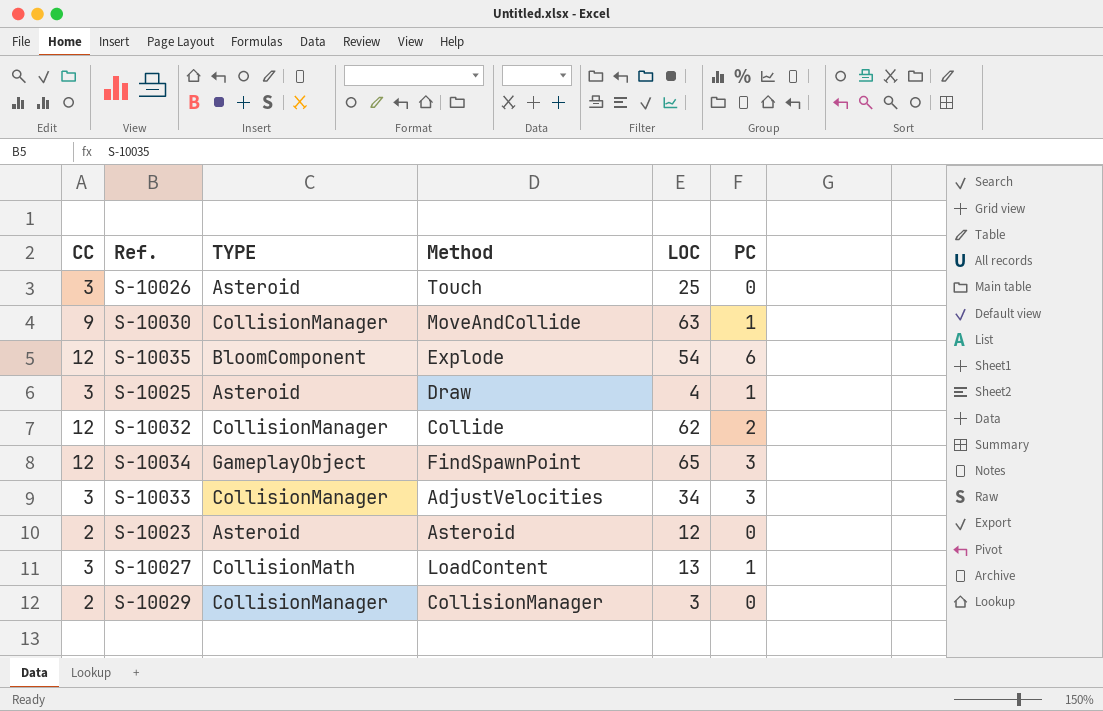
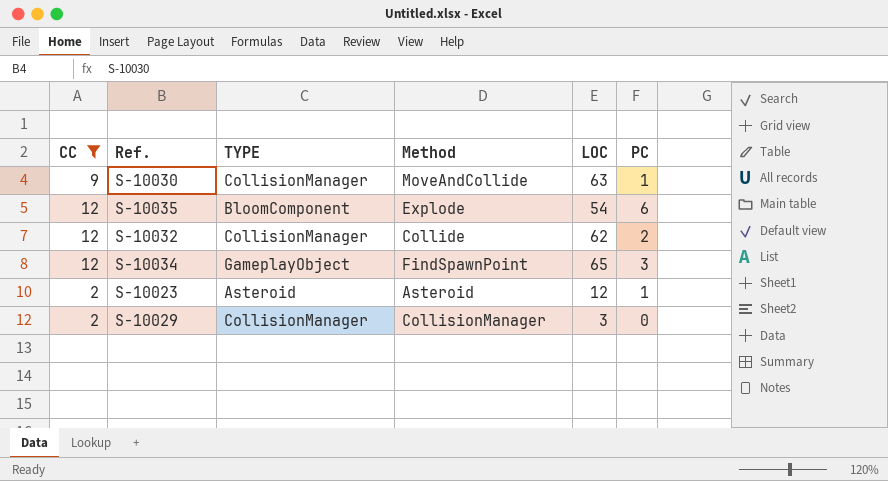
filter: none -> CC != 3
S-10023 | PC: 0 -> 1

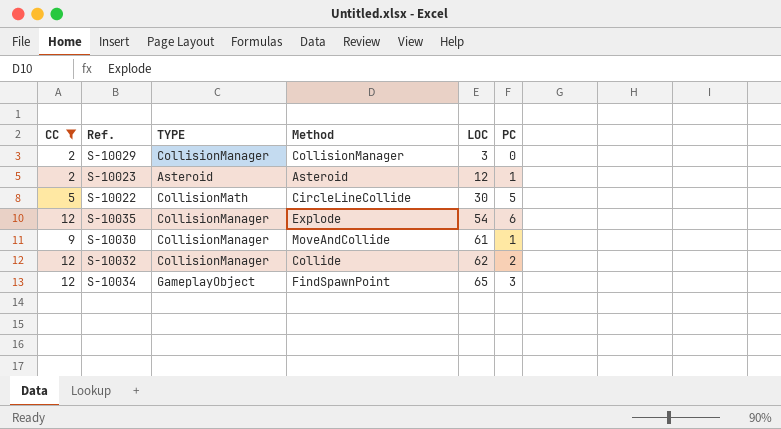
row order: none -> LOC ascending
row S-10022: none -> 5 | CollisionMath | CircleLineCollide | 30 | 5
S-10035 | TYPE: BloomComponent -> CollisionManager
S-10030 | LOC: 63 -> 61

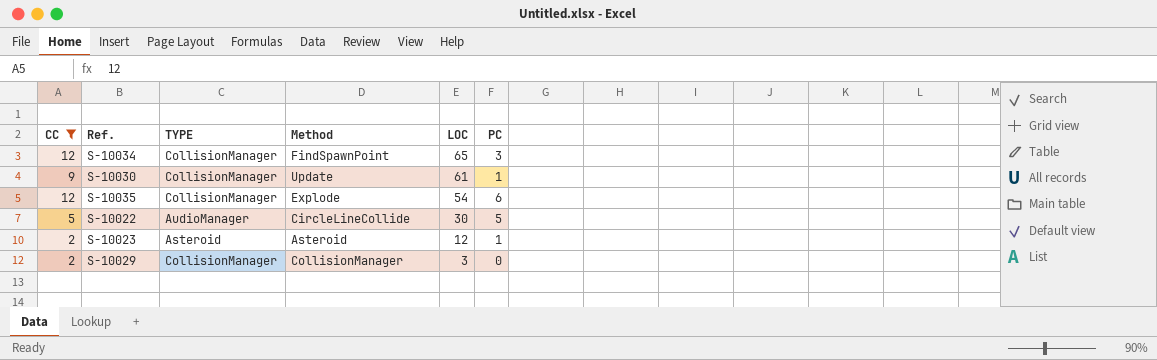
row order: LOC ascending -> LOC descending
row S-10032: 12 | CollisionManager | Collide | 62 | 2 -> none
S-10034 | TYPE: GameplayObject -> CollisionManager
S-10030 | Method: MoveAndCollide -> Update
S-10022 | TYPE: CollisionMath -> AudioManager

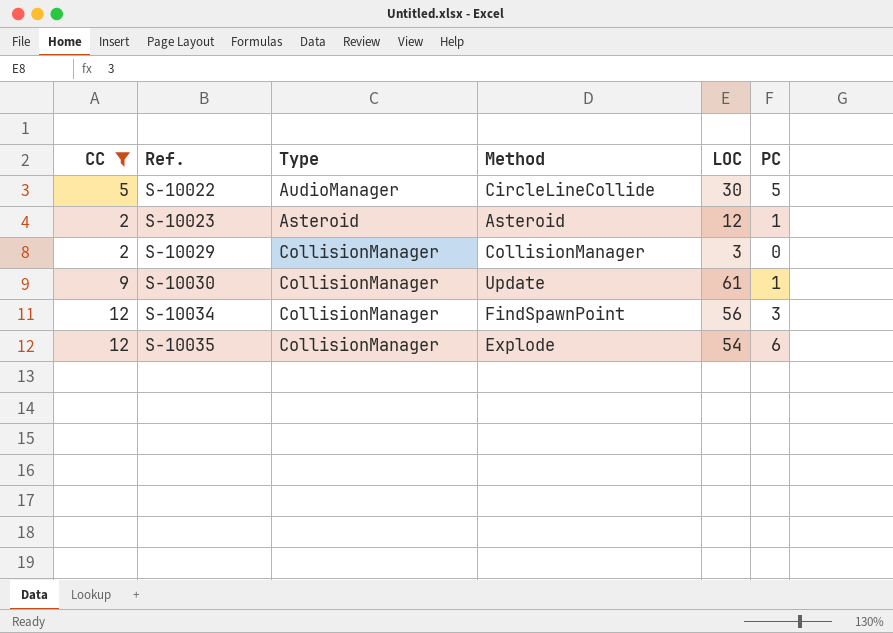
row order: LOC descending -> Ref. ascending
column name: TYPE -> Type
S-10034 | LOC: 65 -> 56

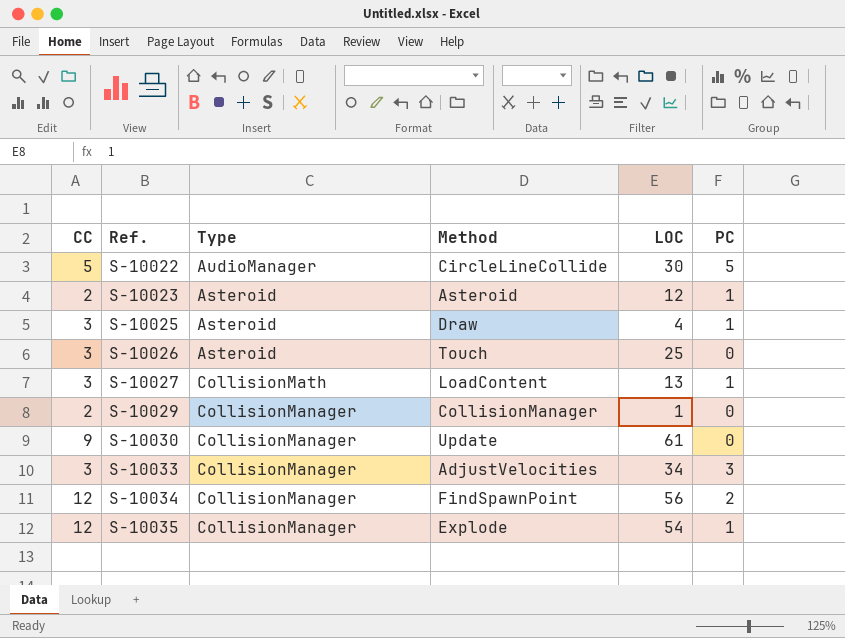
filter: CC != 3 -> none
S-10029 | LOC: 3 -> 1
S-10030 | PC: 1 -> 0
S-10034 | PC: 3 -> 2
S-10035 | PC: 6 -> 1

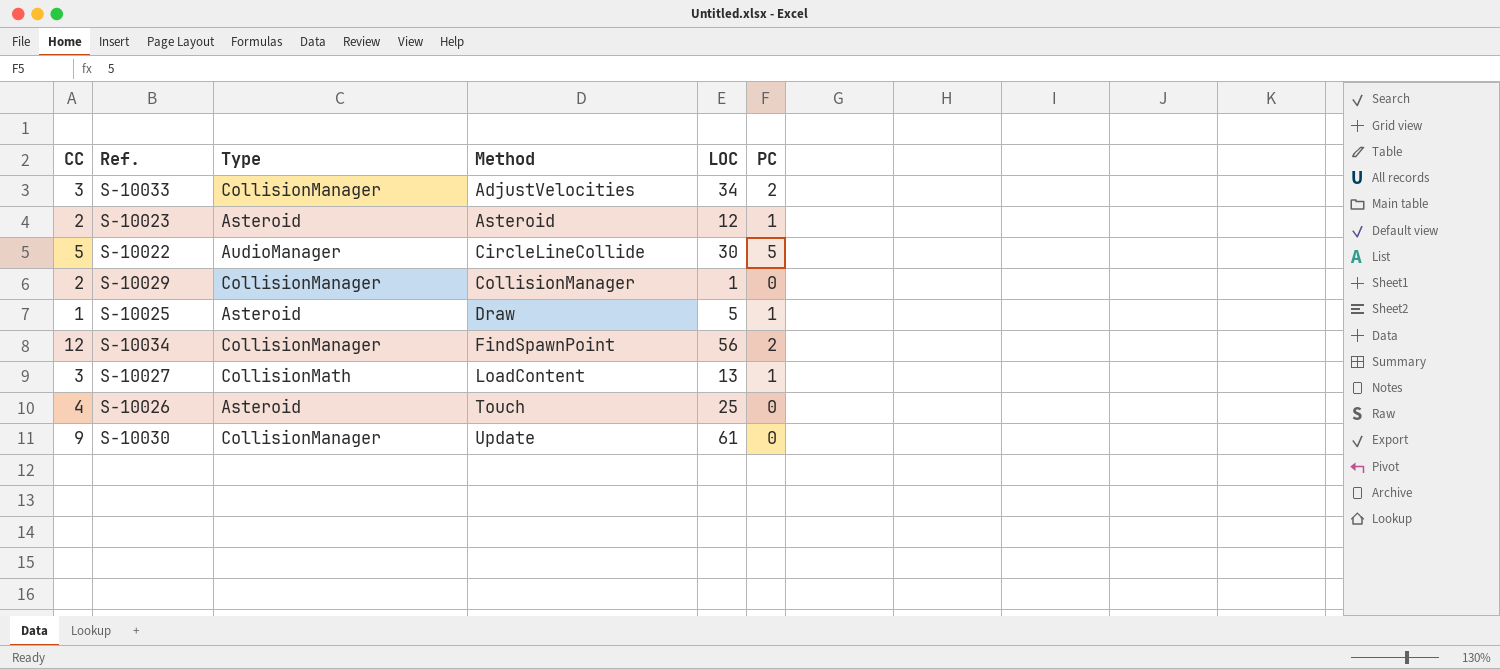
row order: Ref. ascending -> Method ascending
row S-10035: 12 | CollisionManager | Explode | 54 | 1 -> none
S-10033 | PC: 3 -> 2
S-10025 | CC: 3 -> 1
S-10025 | LOC: 4 -> 5
S-10026 | CC: 3 -> 4

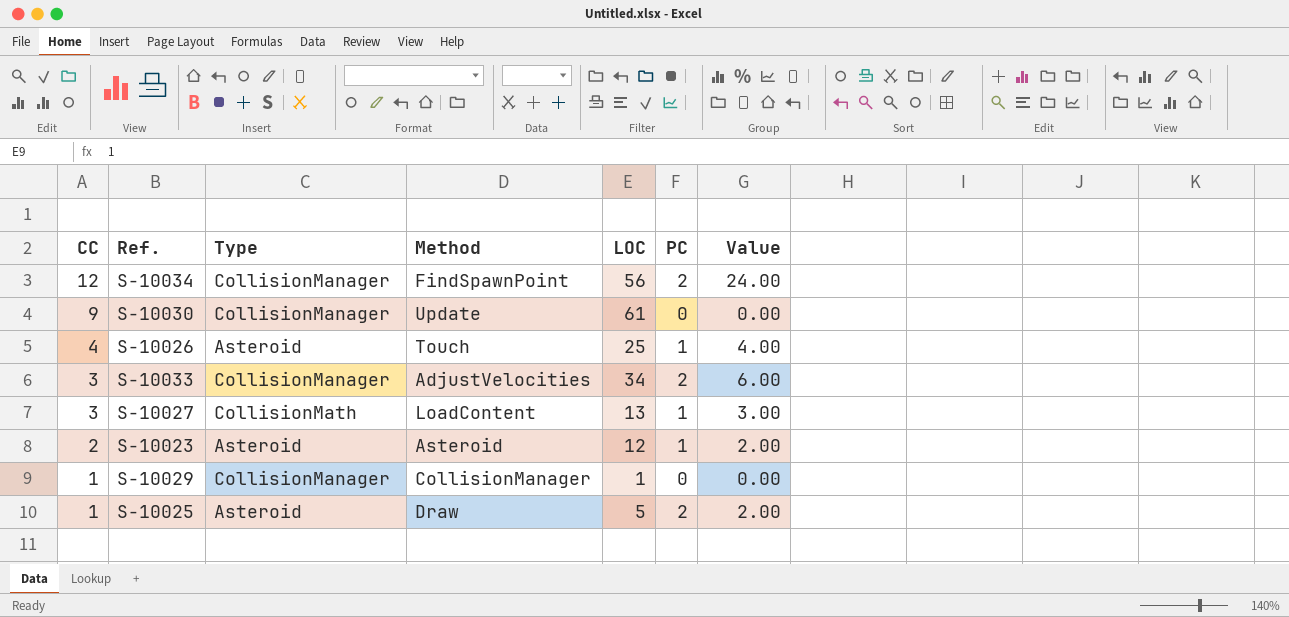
row order: Method ascending -> CC descending
column Value | formula: none -> [CC] * [PC]
row S-10022: 5 | AudioManager | CircleLineCollide | 30 | 5 -> none
S-10026 | PC: 0 -> 1
S-10029 | CC: 2 -> 1
S-10025 | PC: 1 -> 2

